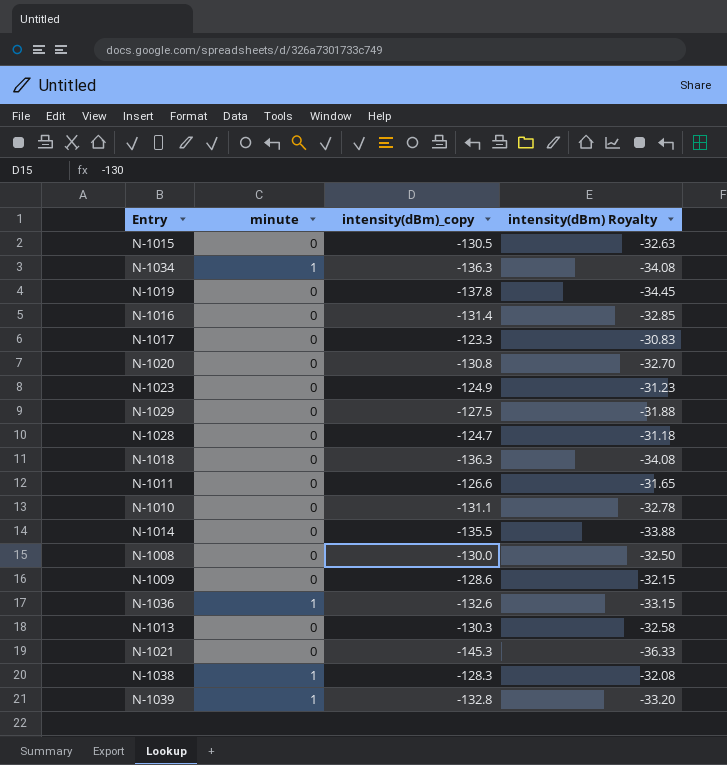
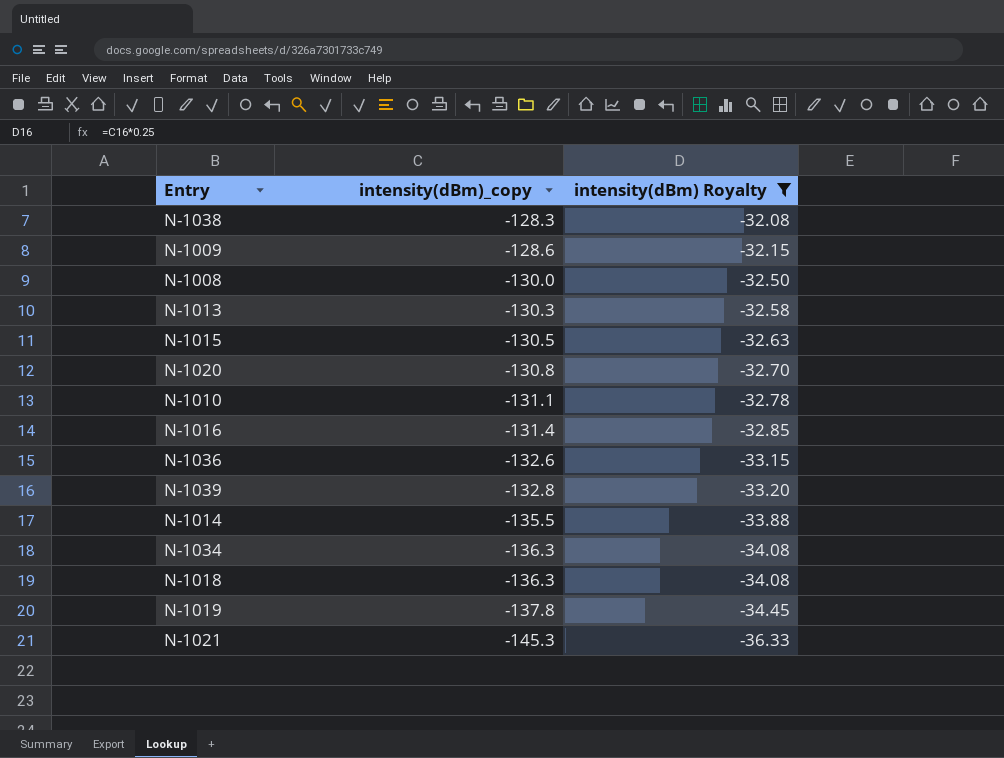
filter: none -> intensity(dBm) Royalty <= -32.08
row order: none -> intensity(dBm)_copy descending
column minute | position: 2 -> none

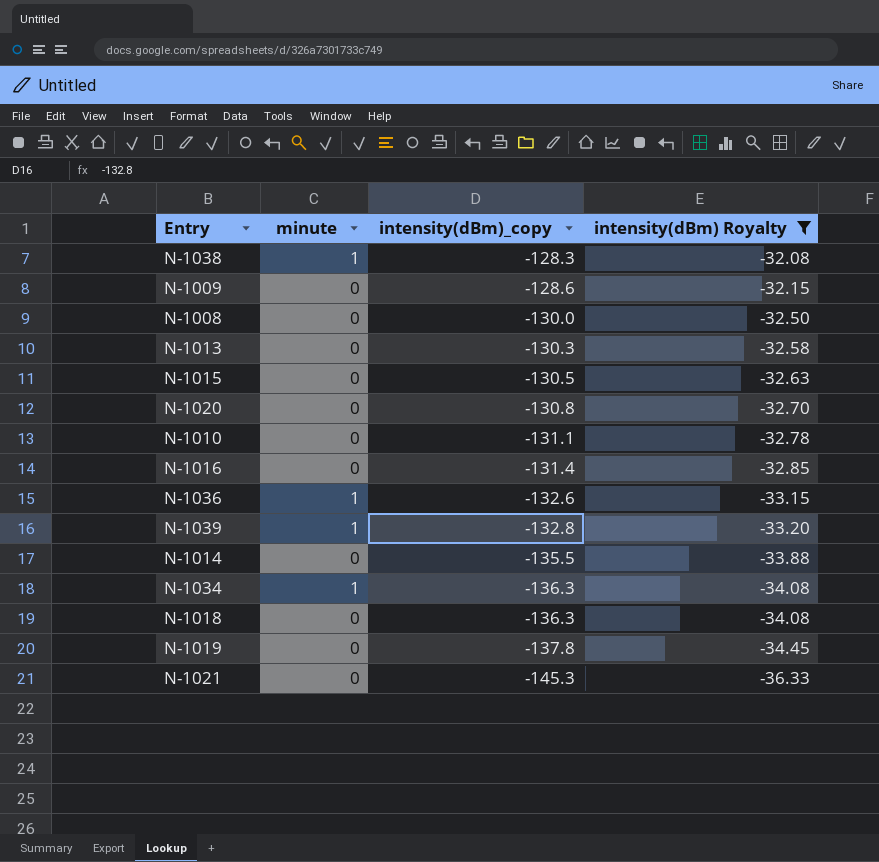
column minute | position: none -> 2

